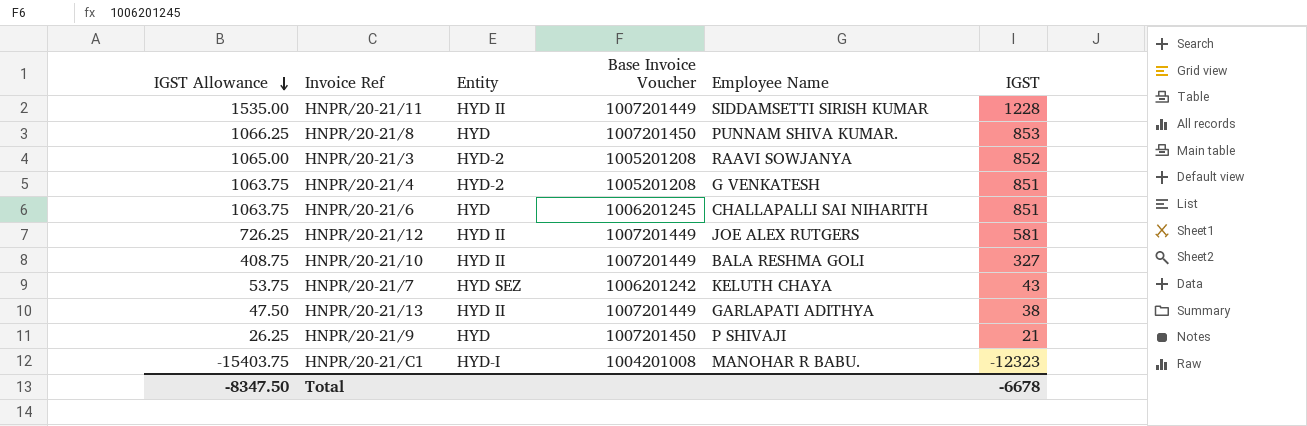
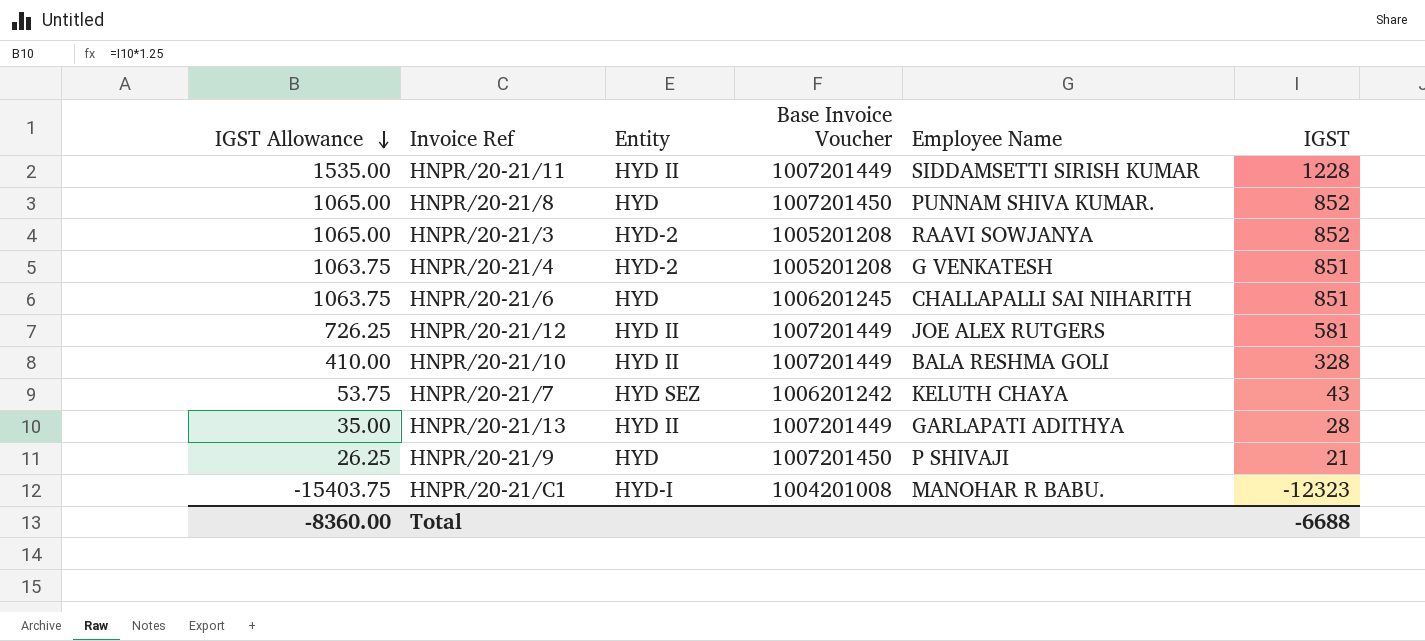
HNPR/20-21/8 | IGST Allowance: 1066.25 -> 1065.00
HNPR/20-21/8 | IGST: 853 -> 852
HNPR/20-21/10 | IGST Allowance: 408.75 -> 410.00
HNPR/20-21/10 | IGST: 327 -> 328
HNPR/20-21/13 | IGST Allowance: 47.50 -> 35.00
HNPR/20-21/13 | IGST: 38 -> 28
Total | IGST Allowance: -8347.50 -> -8360.00
Total | IGST: -6678 -> -6688

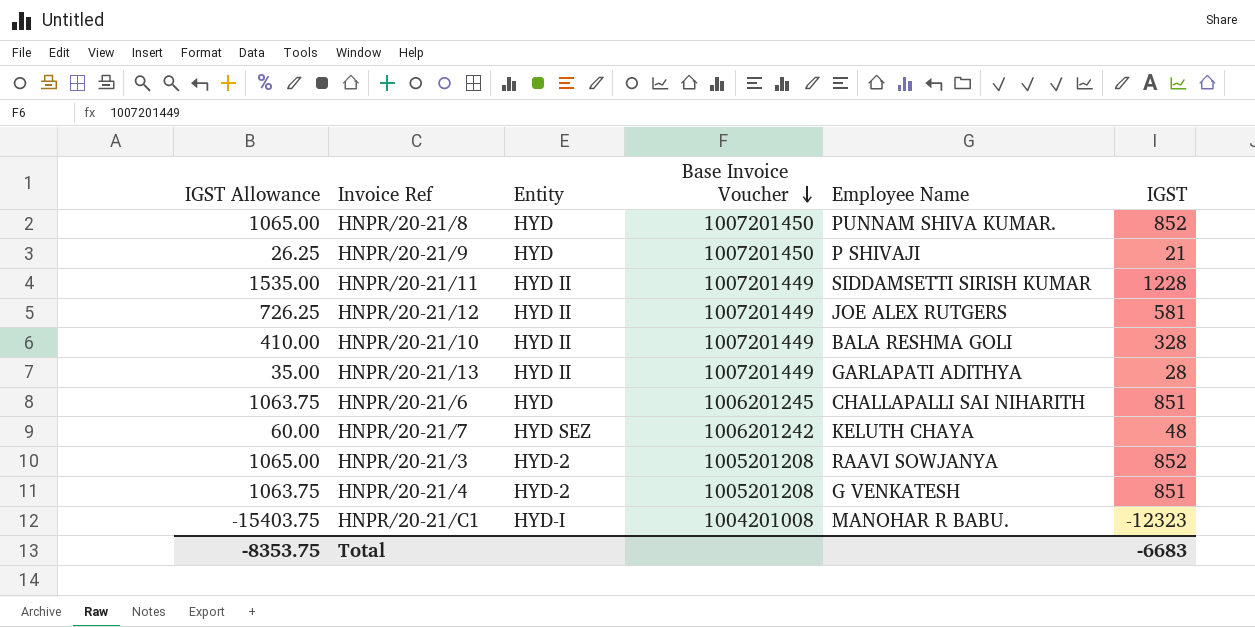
row order: IGST Allowance descending -> Base Invoice Voucher descending
HNPR/20-21/7 | IGST Allowance: 53.75 -> 60.00
HNPR/20-21/7 | IGST: 43 -> 48
Total | IGST Allowance: -8360.00 -> -8353.75
Total | IGST: -6688 -> -6683

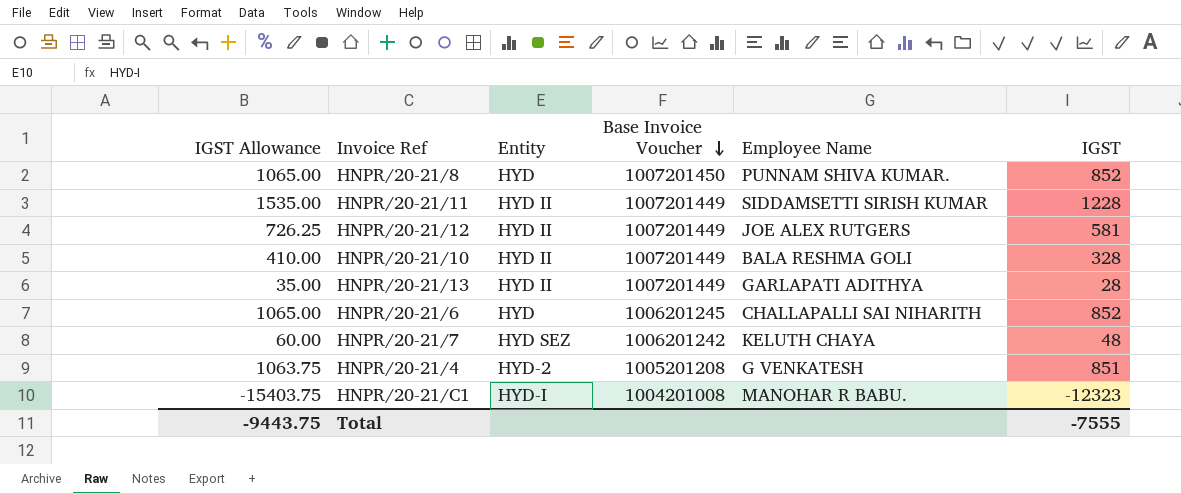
row HNPR/20-21/9: 26.25 | HYD | 1007201450 | P SHIVAJI | 21 -> none
row HNPR/20-21/3: 1065.00 | HYD-2 | 1005201208 | RAAVI SOWJANYA | 852 -> none
HNPR/20-21/6 | IGST Allowance: 1063.75 -> 1065.00
HNPR/20-21/6 | IGST: 851 -> 852
Total | IGST Allowance: -8353.75 -> -9443.75
Total | IGST: -6683 -> -7555

